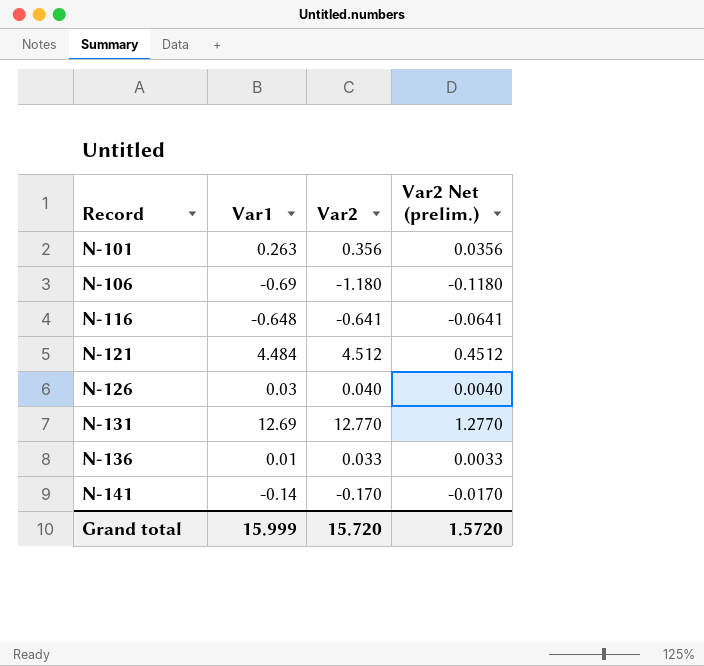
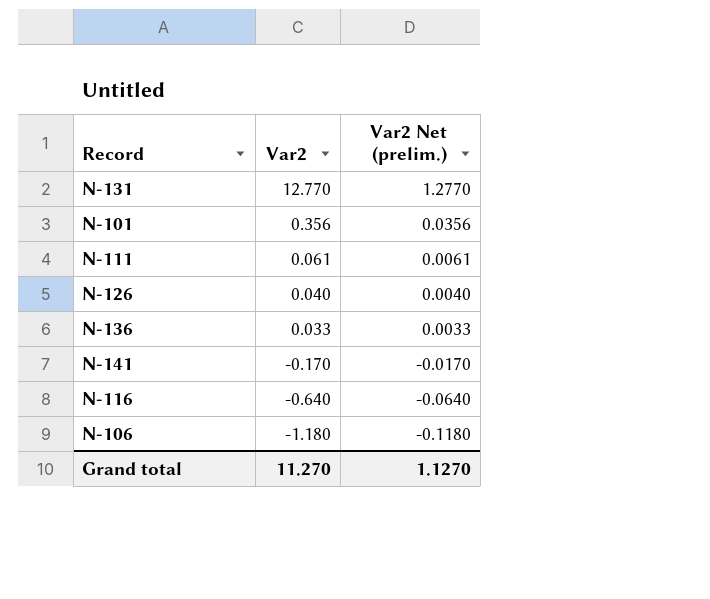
row order: Record ascending -> Var2 descending
column Var1 | position: 2 -> none
row N-121: 4.484 | 4.512 | 0.4512 -> none
row N-111: none -> 0.061 | 0.0061
N-116 | Var2: -0.641 -> -0.640
N-116 | Var2 Net (prelim.): -0.0641 -> -0.0640
Grand total | Var2: 15.720 -> 11.270
Grand total | Var2 Net (prelim.): 1.5720 -> 1.1270

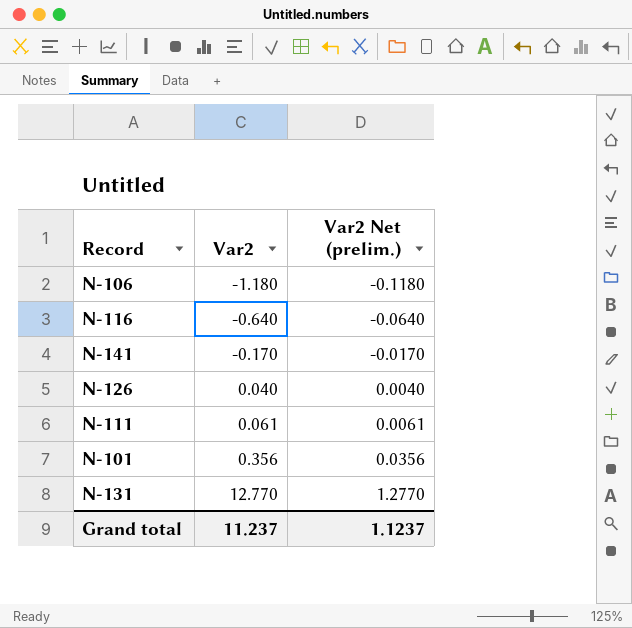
row order: Var2 descending -> Var2 ascending
row N-136: 0.033 | 0.0033 -> none
Grand total | Var2: 11.270 -> 11.237
Grand total | Var2 Net (prelim.): 1.1270 -> 1.1237

